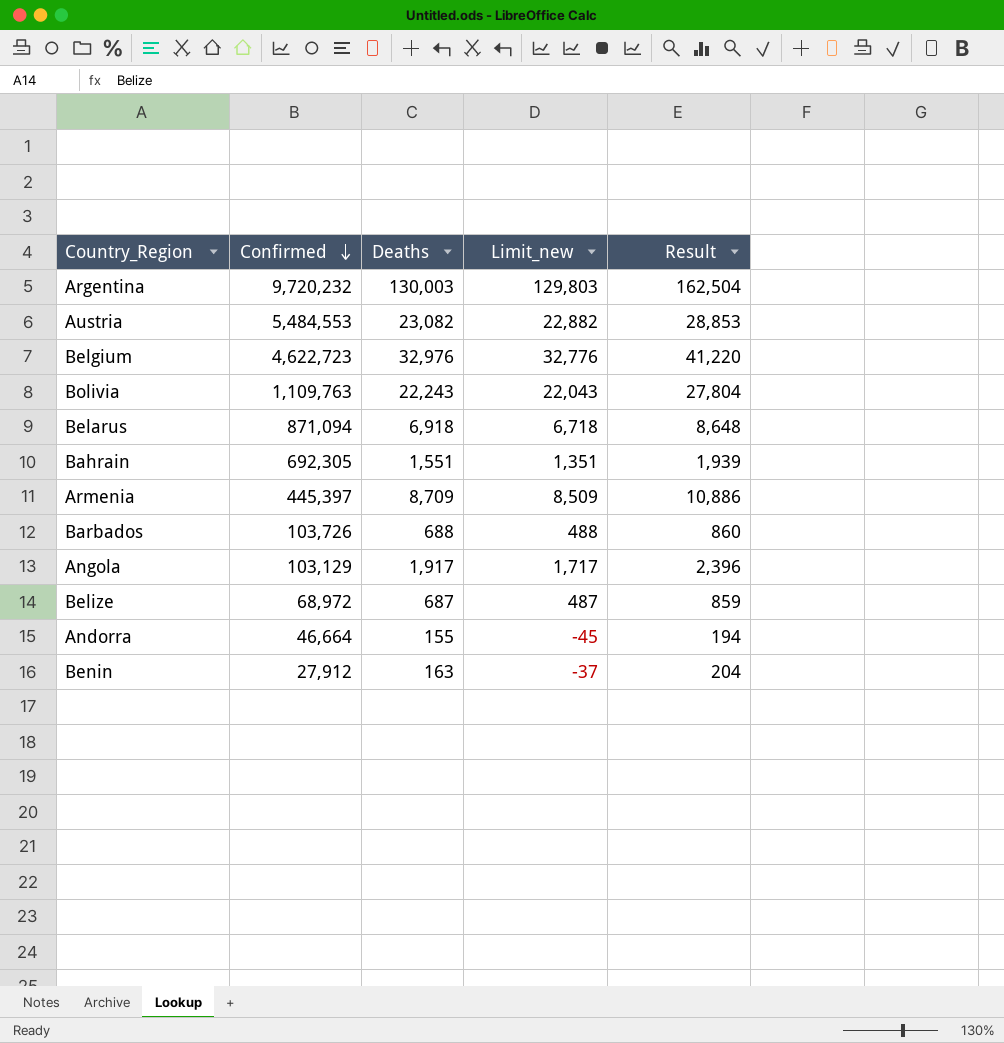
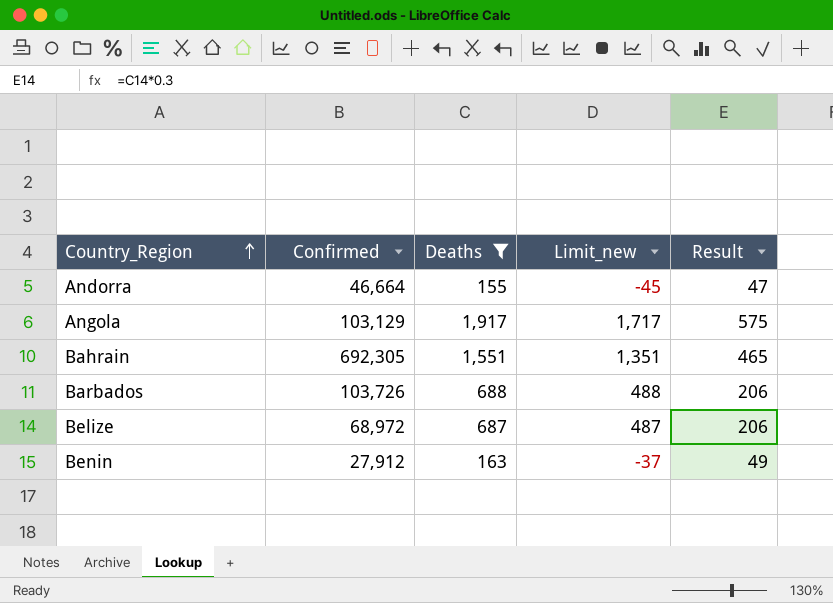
filter: none -> Deaths <= 1,917
row order: Confirmed descending -> Country_Region ascending
column Result | formula: [Deaths] * 1.25 -> [Deaths] * 0.3

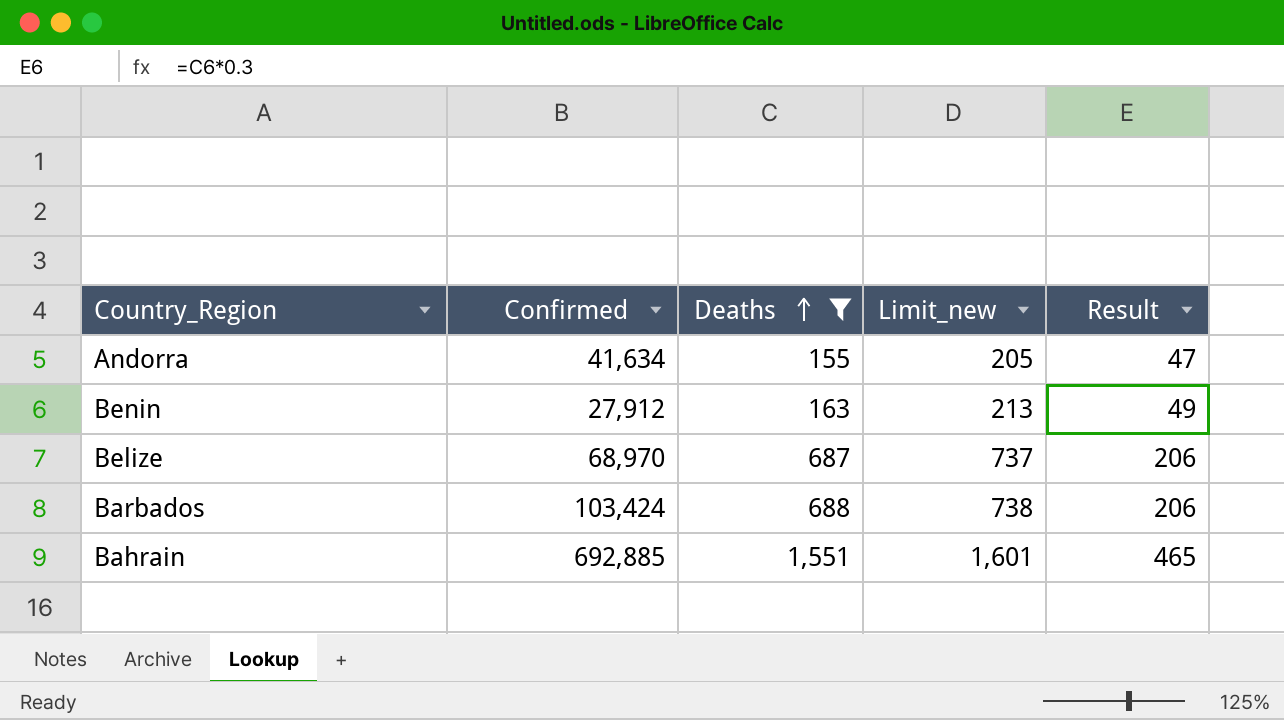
row order: Country_Region ascending -> Deaths ascending
column Limit_new | formula: [Deaths] - 200 -> [Deaths] + 50
row Angola: 103,129 | 1,917 | 1,717 | 575 -> none
Andorra | Confirmed: 46,664 -> 41,634
Belize | Confirmed: 68,972 -> 68,970
Barbados | Confirmed: 103,726 -> 103,424
Bahrain | Confirmed: 692,305 -> 692,885

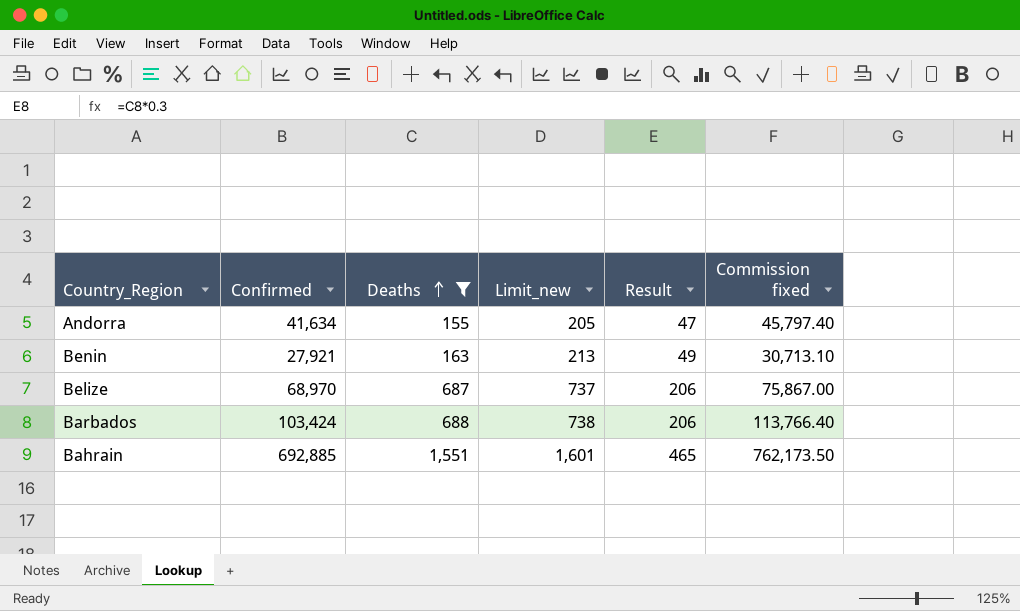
column Commission fixed | formula: none -> [Confirmed] * 1.1
Benin | Confirmed: 27,912 -> 27,921

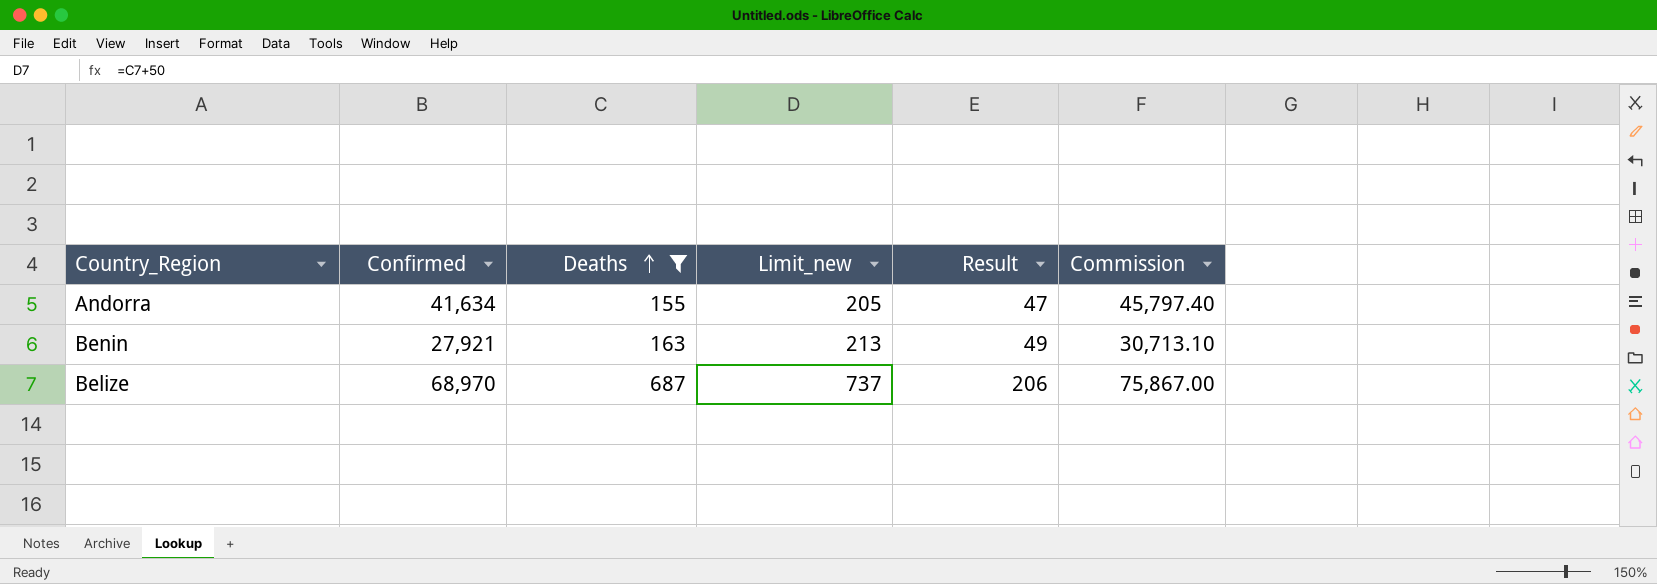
column name: Commission fixed -> Commission
row Barbados: 103,424 | 688 | 738 | 206 | 113,766.40 -> none
row Bahrain: 692,885 | 1,551 | 1,601 | 465 | 762,173.50 -> none

